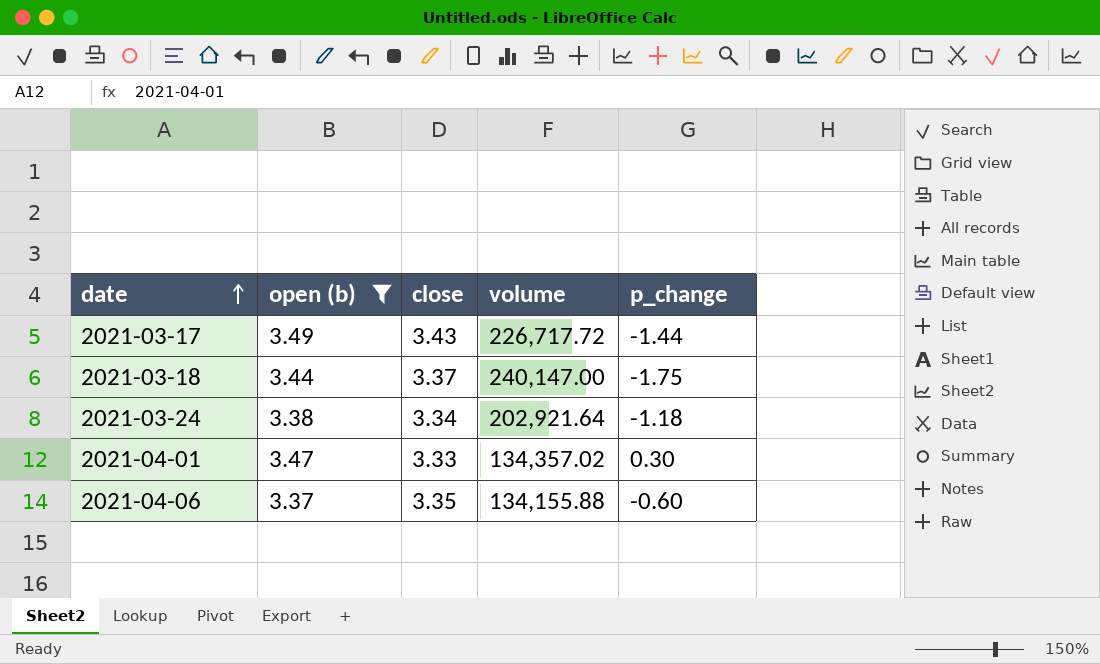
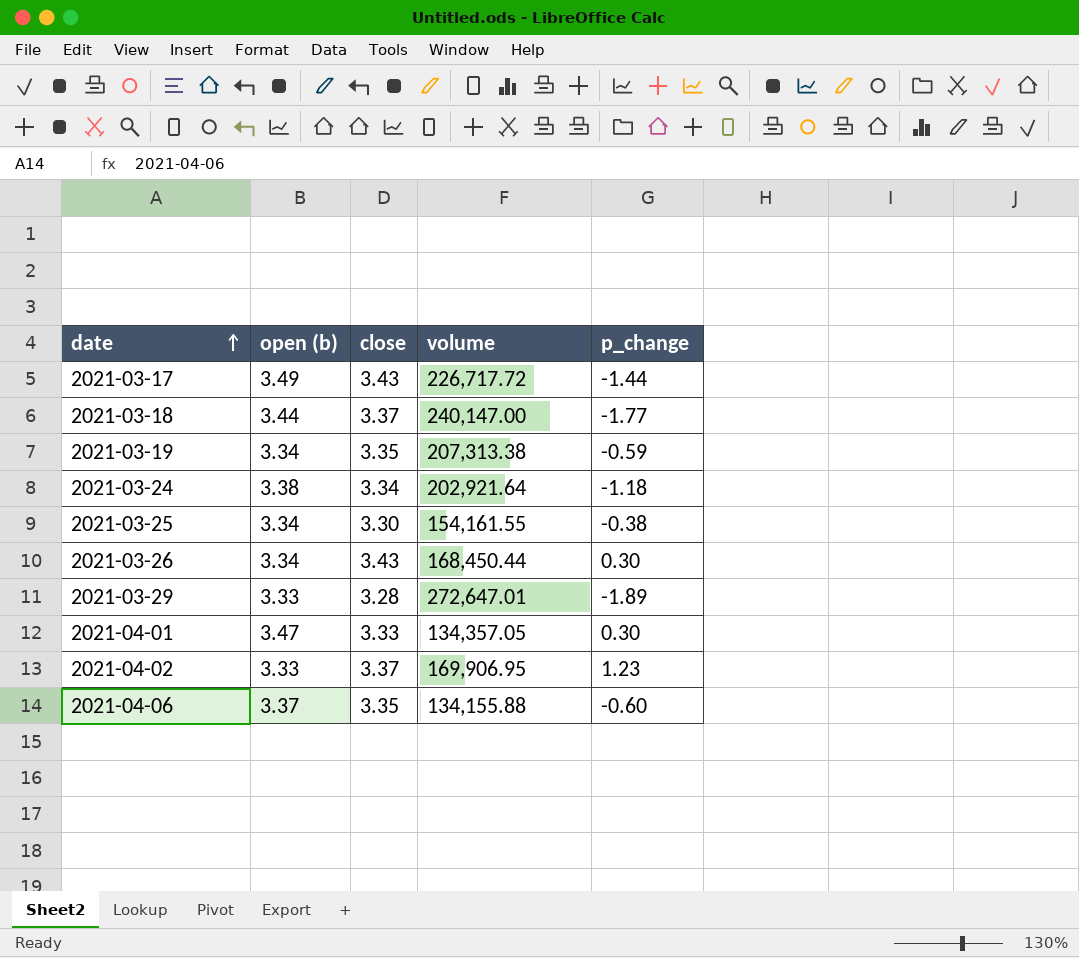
filter: open (b) >= 3.37 -> none
2021-03-18 | p_change: -1.75 -> -1.77
2021-04-01 | volume: 134,357.02 -> 134,357.05

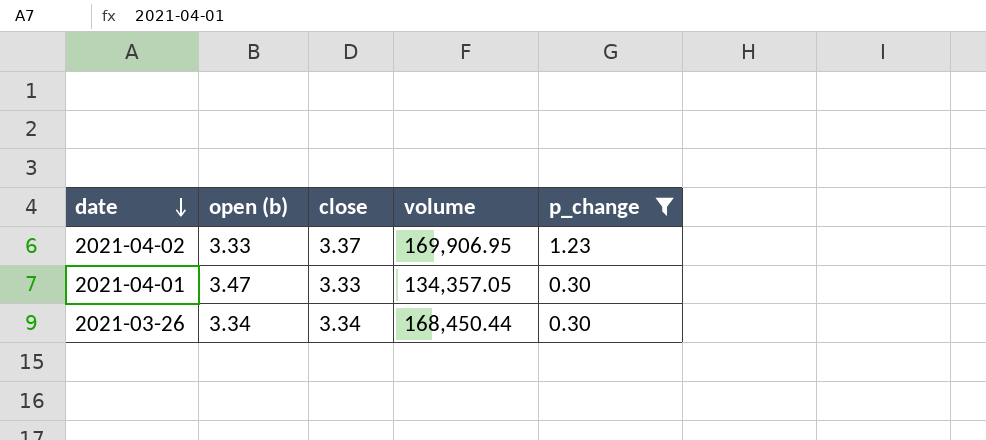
filter: none -> p_change >= 0.30
row order: date ascending -> date descending
2021-03-26 | close: 3.43 -> 3.34

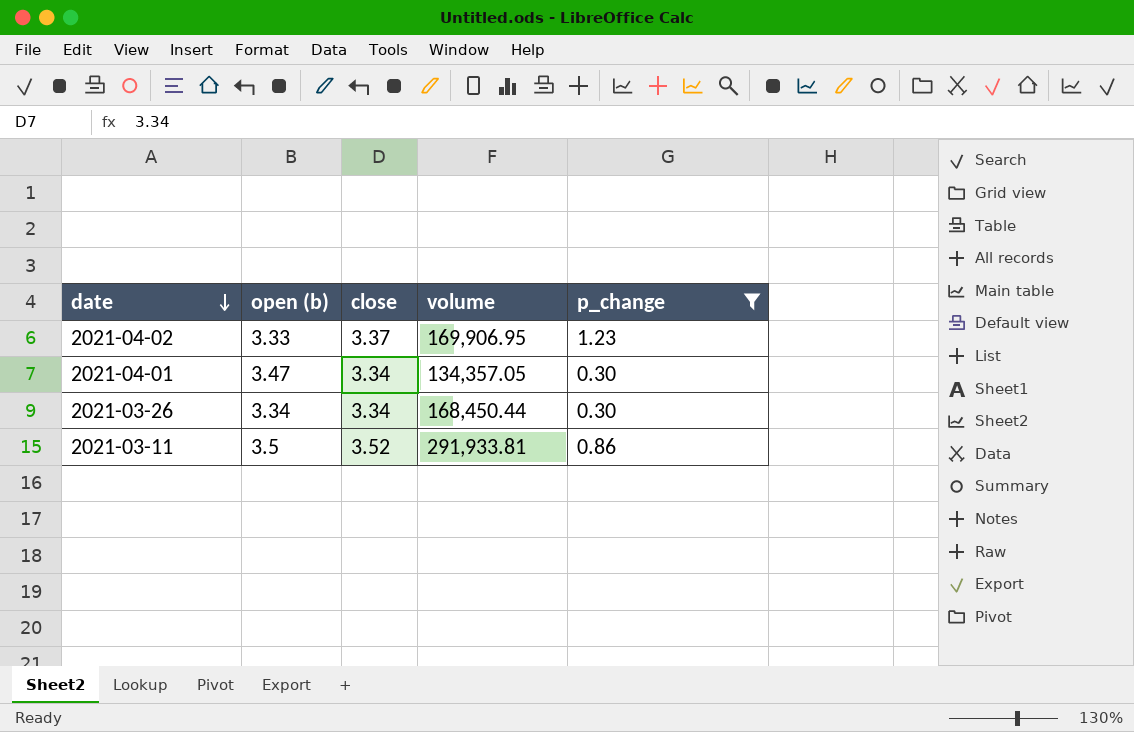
2021-04-01 | close: 3.33 -> 3.34
row 2021-03-11: none -> 3.5 | 3.52 | 291,933.81 | 0.86

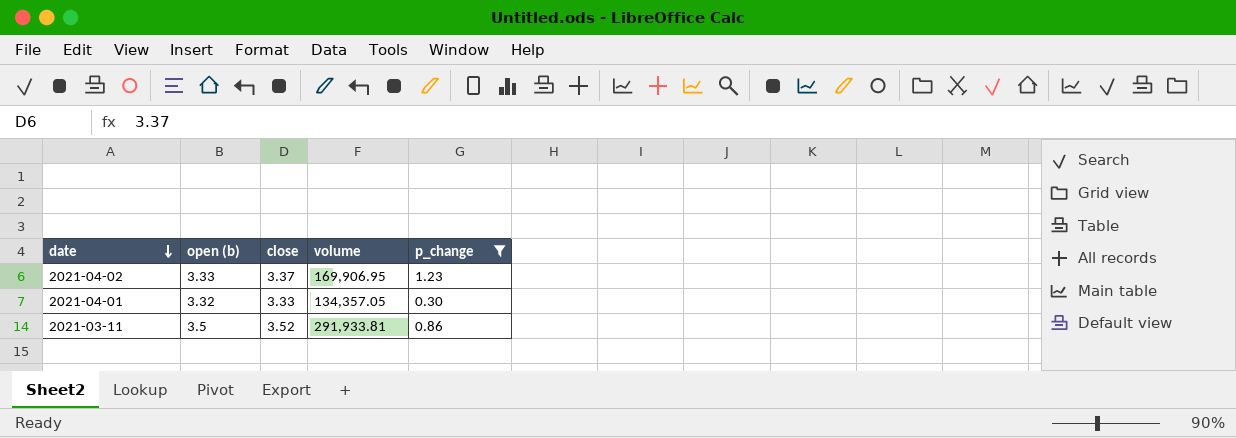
row 2021-03-26: 3.34 | 3.34 | 168,450.44 | 0.30 -> none
2021-04-01 | open (b): 3.47 -> 3.32
2021-04-01 | close: 3.34 -> 3.33

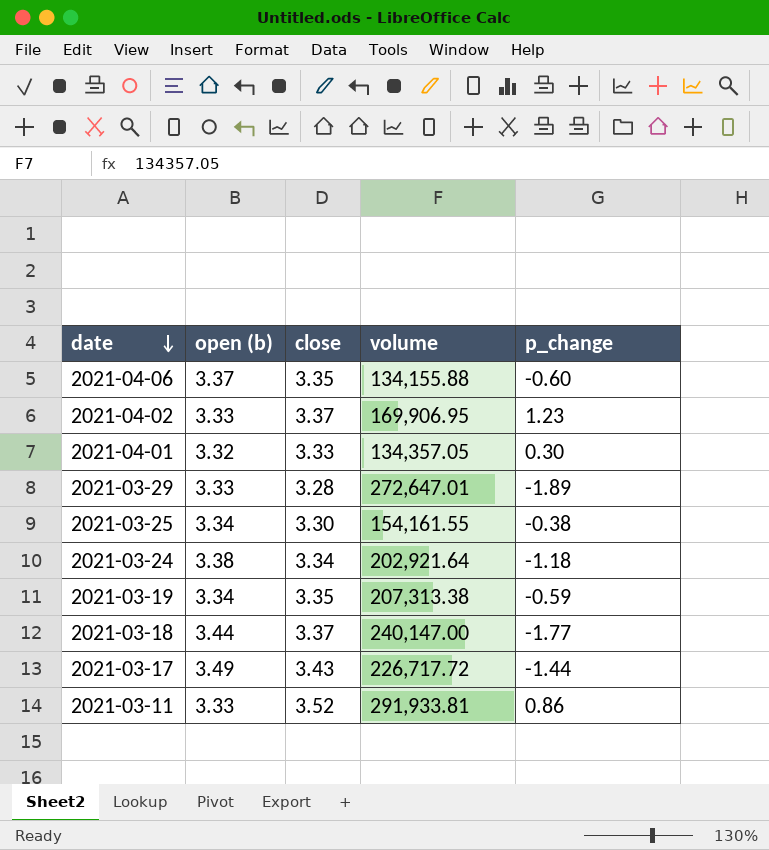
filter: p_change >= 0.30 -> none
2021-03-11 | open (b): 3.5 -> 3.33

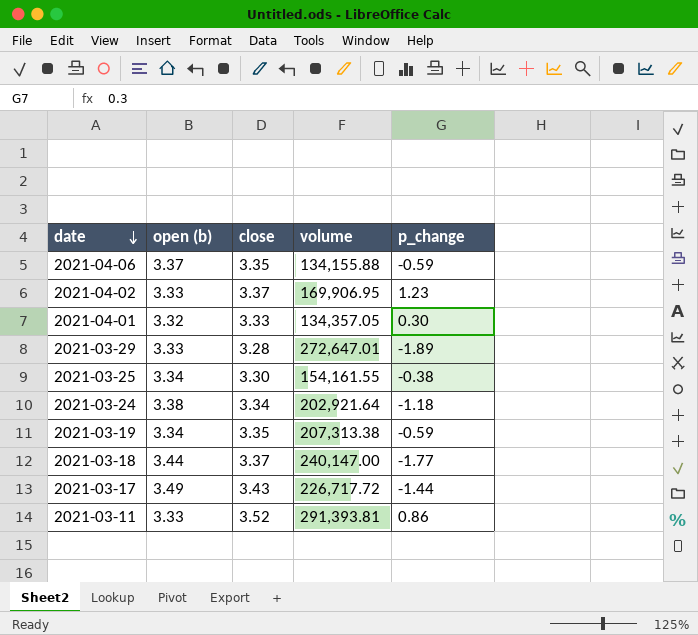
2021-04-06 | p_change: -0.60 -> -0.59
2021-03-11 | volume: 291,933.81 -> 291,393.81

